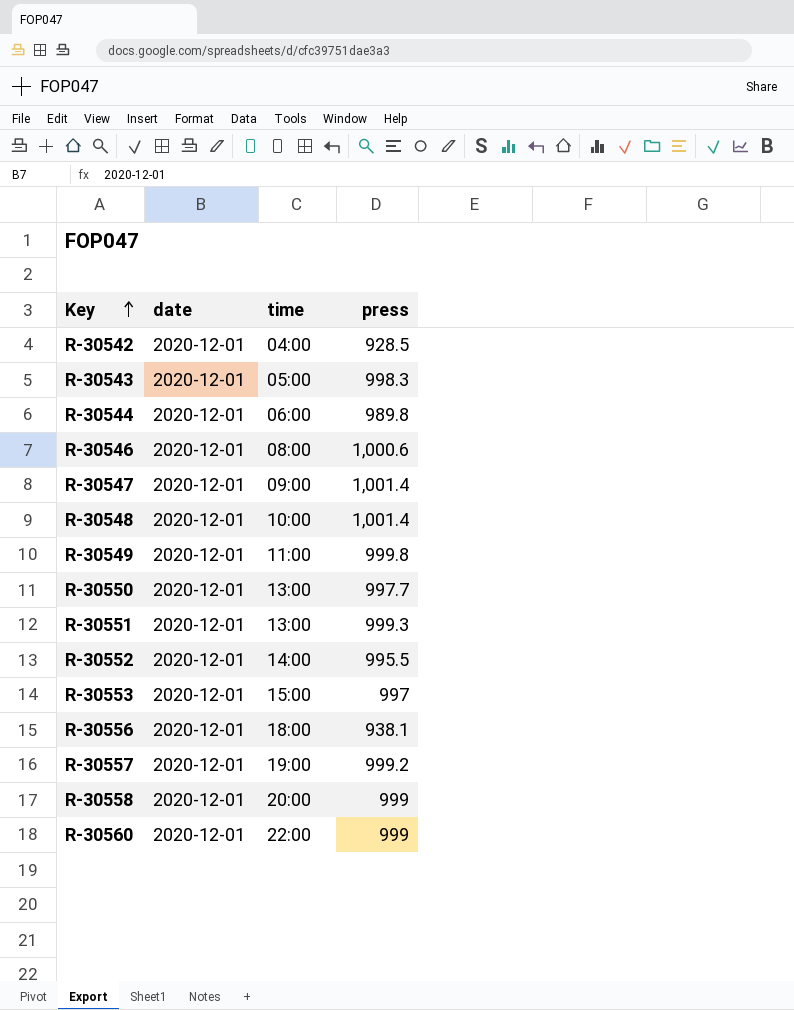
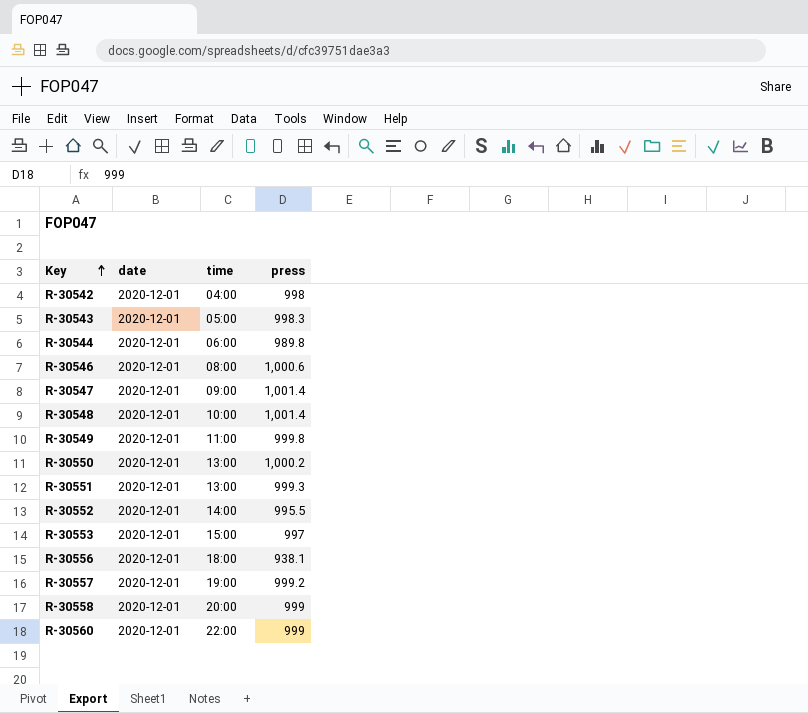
R-30542 | press: 928.5 -> 998
R-30550 | press: 997.7 -> 1,000.2

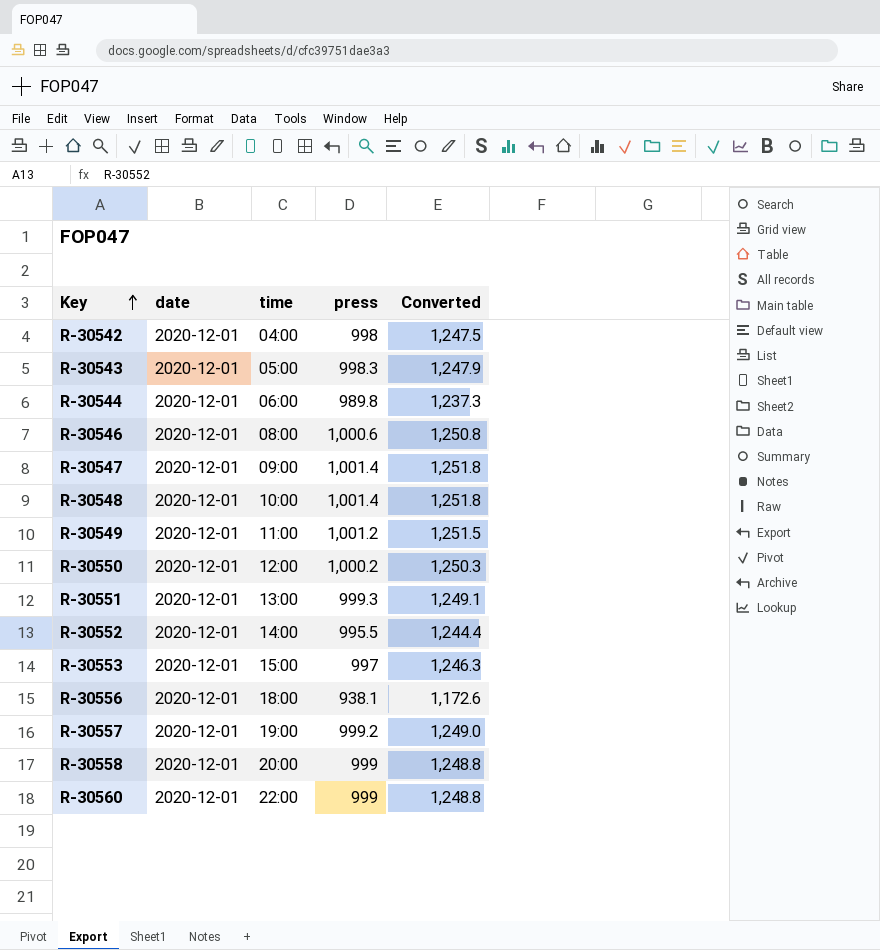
column Converted | formula: none -> [press] * 1.25
R-30549 | press: 999.8 -> 1,001.2
R-30550 | time: 13:00 -> 12:00

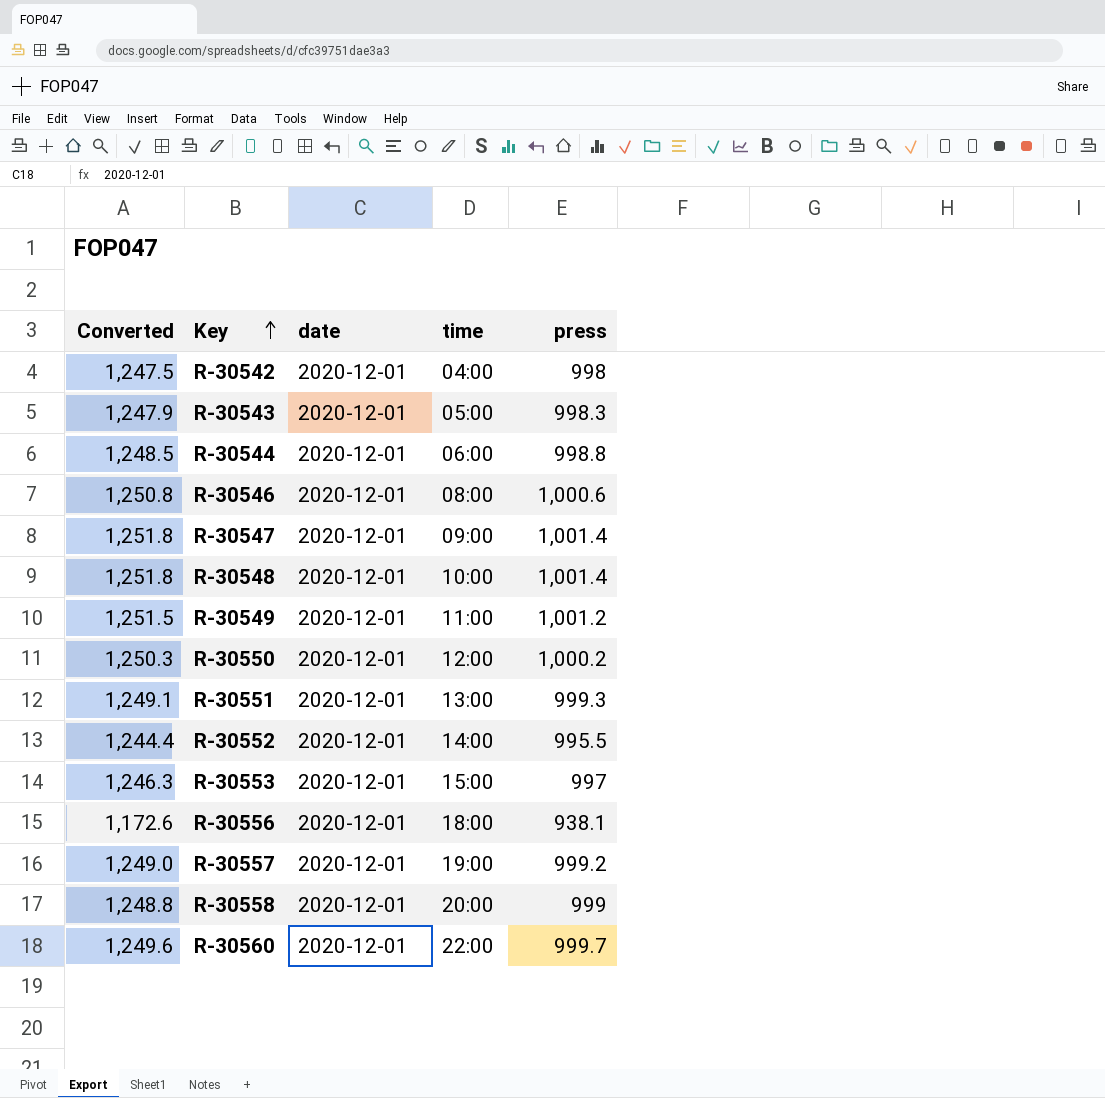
column Converted | position: 5 -> 1
R-30544 | Converted: 1,237.3 -> 1,248.5
R-30544 | press: 989.8 -> 998.8
R-30560 | Converted: 1,248.8 -> 1,249.6
R-30560 | press: 999 -> 999.7

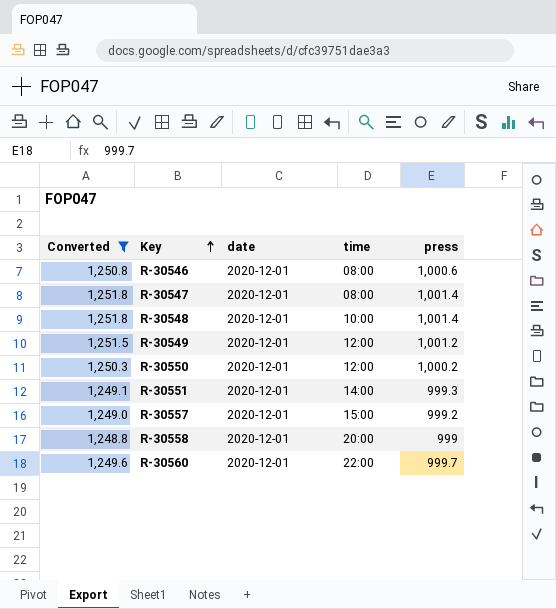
filter: none -> Converted >= 1,248.8
R-30547 | time: 09:00 -> 08:00
R-30549 | time: 11:00 -> 12:00
R-30551 | time: 13:00 -> 14:00
R-30557 | time: 19:00 -> 15:00

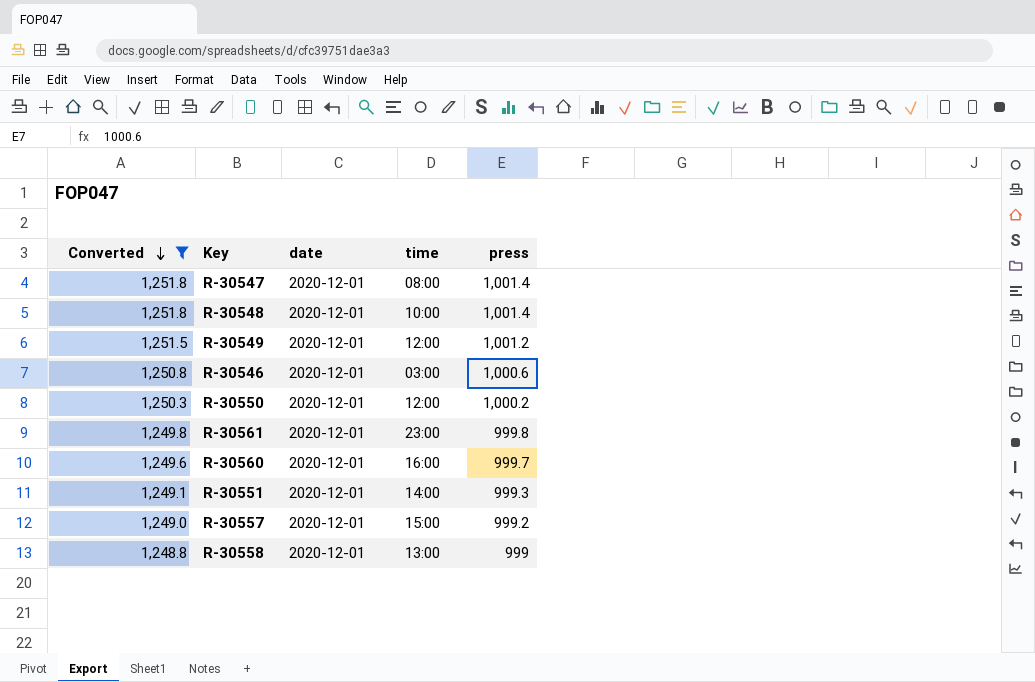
row order: Key ascending -> Converted descending
R-30546 | time: 08:00 -> 03:00
row R-30561: none -> 1,249.8 | 2020-12-01 | 23:00 | 999.8
R-30560 | time: 22:00 -> 16:00
R-30558 | time: 20:00 -> 13:00

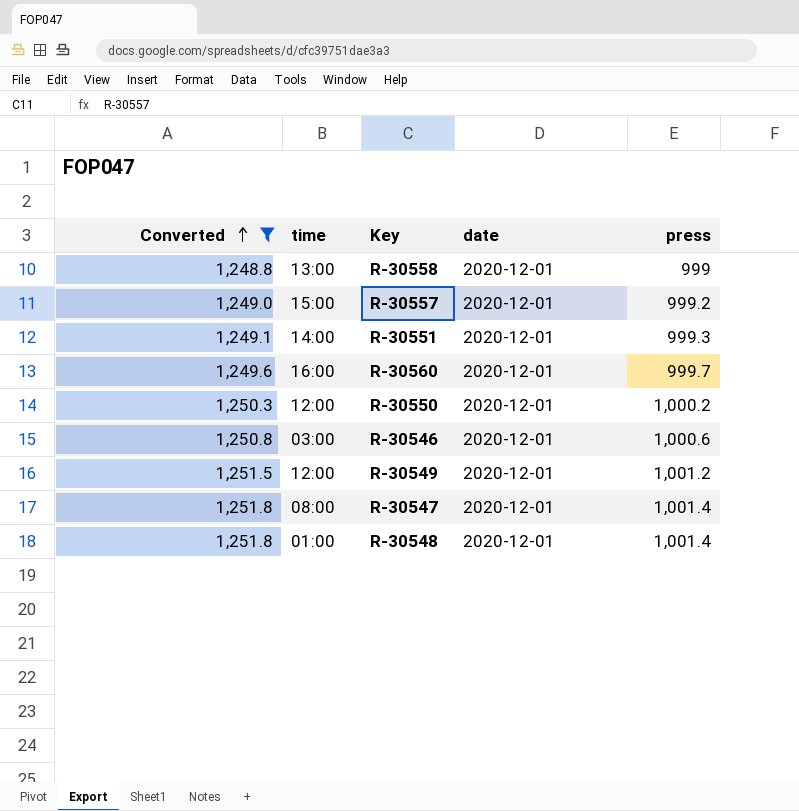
row order: Converted descending -> Converted ascending
column time | position: 4 -> 2
row R-30561: 1,249.8 | 2020-12-01 | 23:00 | 999.8 -> none
R-30548 | time: 10:00 -> 01:00

